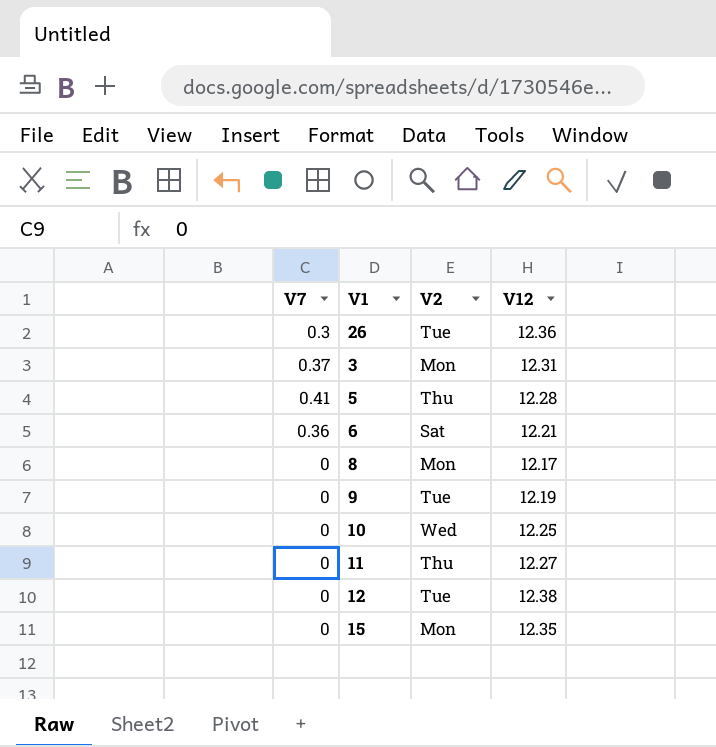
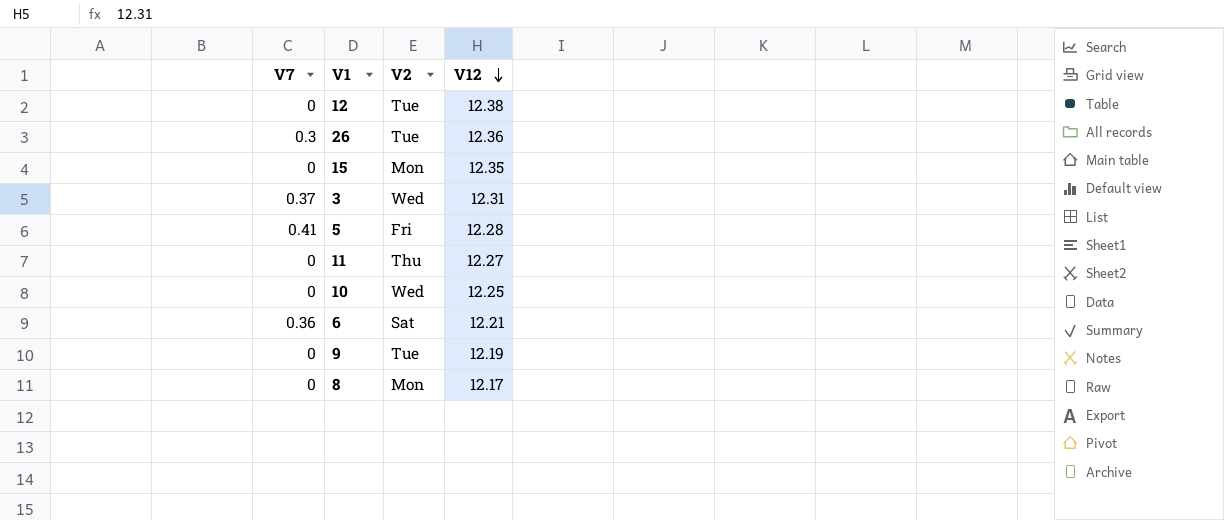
row order: none -> V12 descending
3 | V2: Mon -> Wed
5 | V2: Thu -> Fri

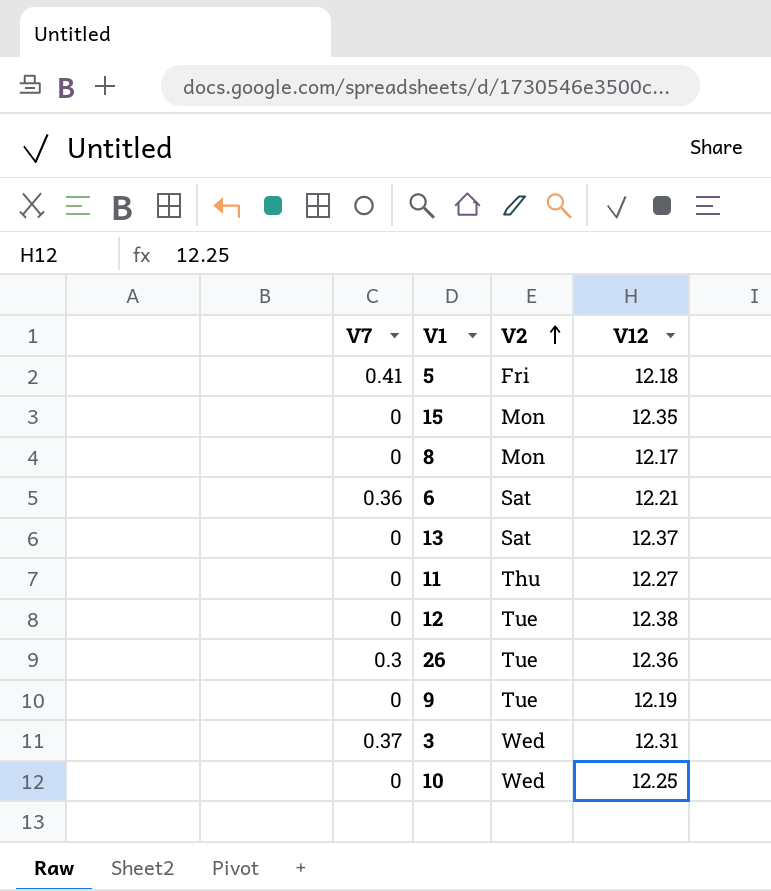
row order: V12 descending -> V2 ascending
5 | V12: 12.28 -> 12.18
row 13: none -> 0 | Sat | 12.37

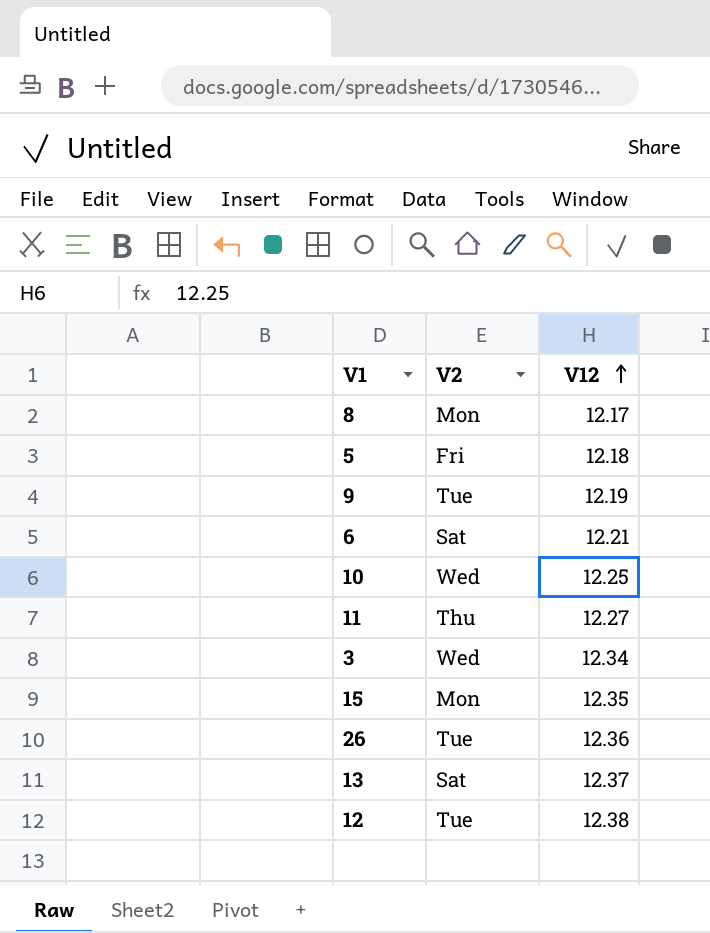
row order: V2 ascending -> V12 ascending
column V7 | position: 1 -> none
3 | V12: 12.31 -> 12.34

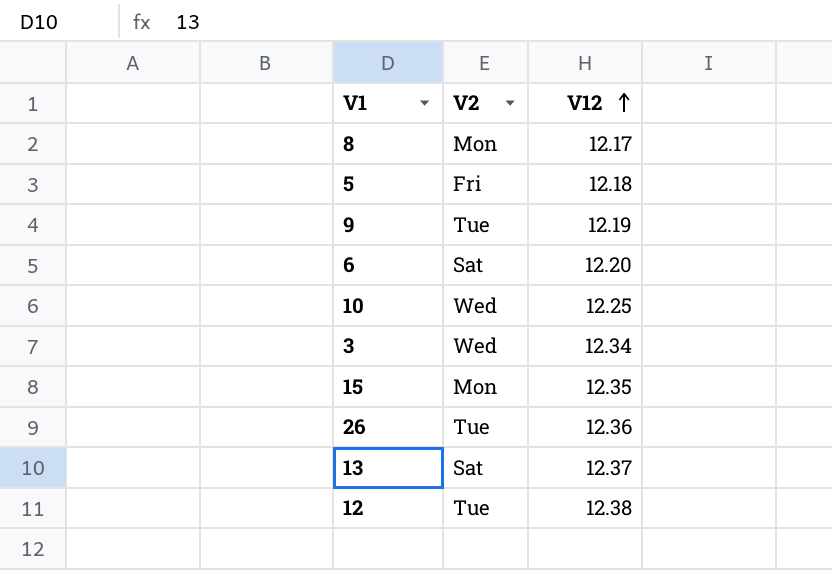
row 11: Thu | 12.27 -> none
6 | V12: 12.21 -> 12.20

